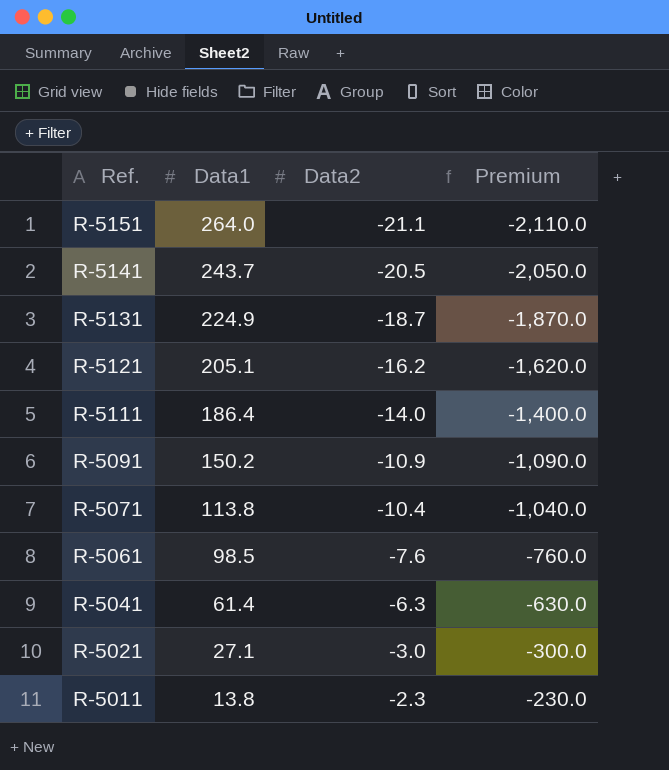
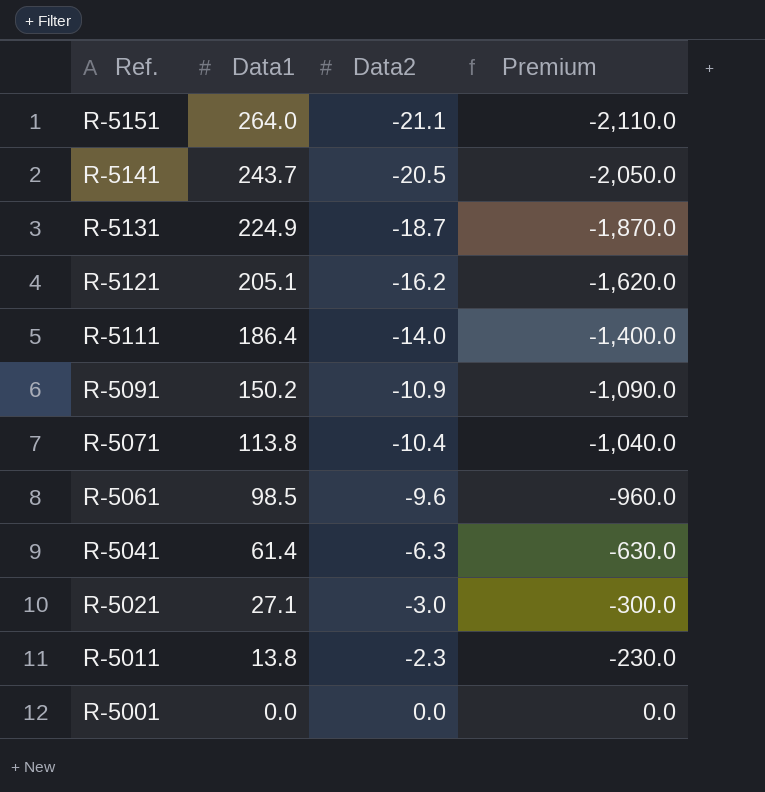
R-5061 | Data2: -7.6 -> -9.6
R-5061 | Premium: -760.0 -> -960.0
row R-5001: none -> 0.0 | 0.0 | 0.0

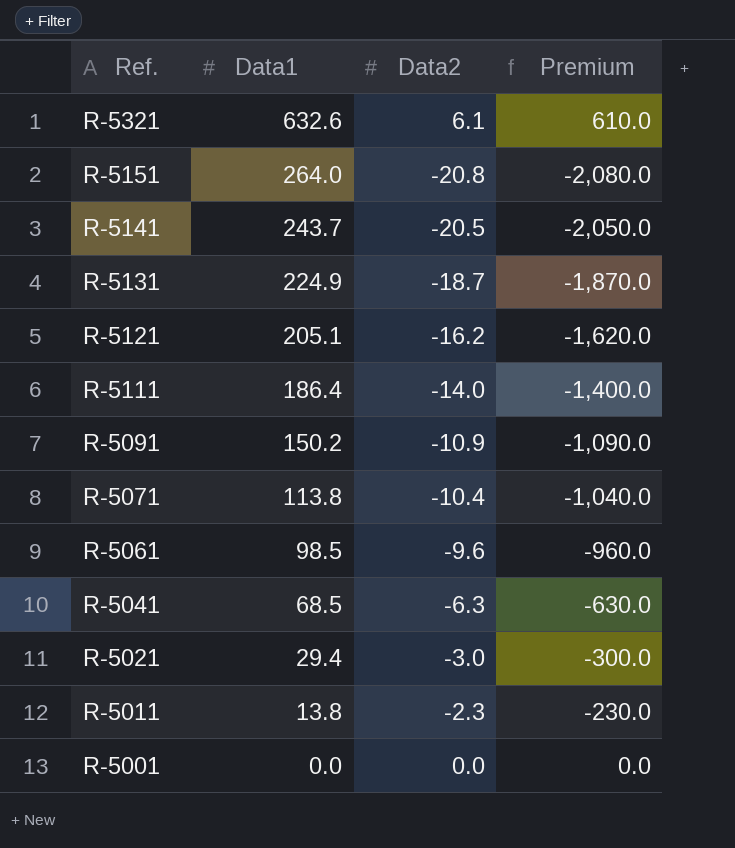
row R-5321: none -> 632.6 | 6.1 | 610.0
R-5151 | Data2: -21.1 -> -20.8
R-5151 | Premium: -2,110.0 -> -2,080.0
R-5041 | Data1: 61.4 -> 68.5
R-5021 | Data1: 27.1 -> 29.4

